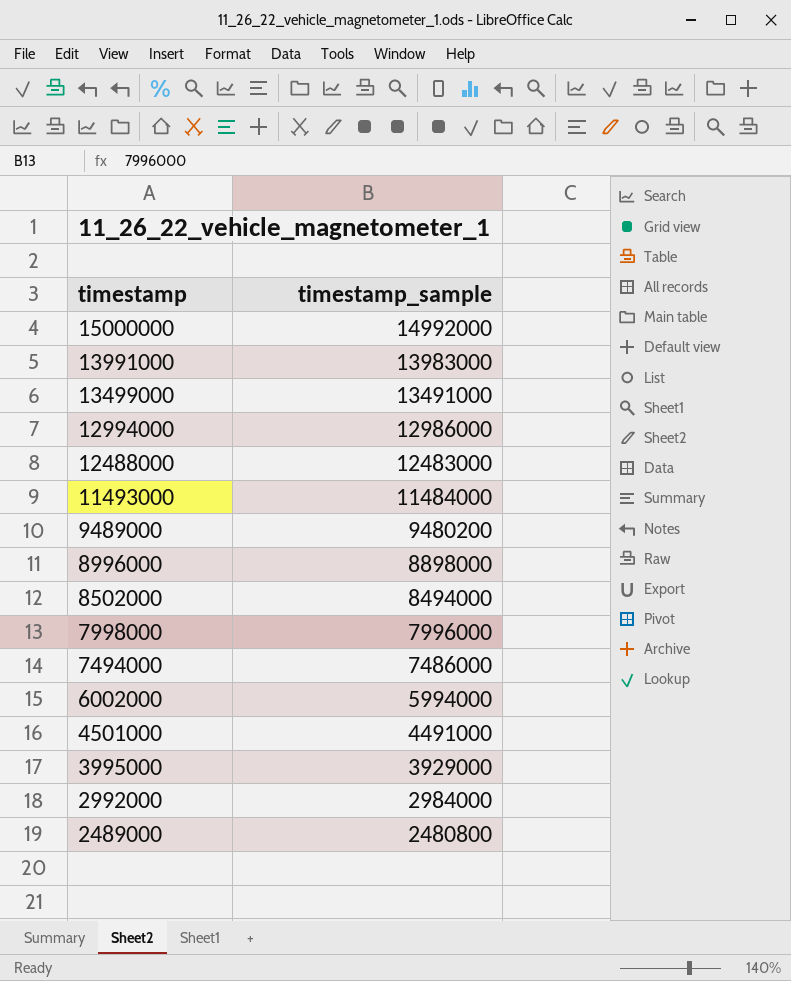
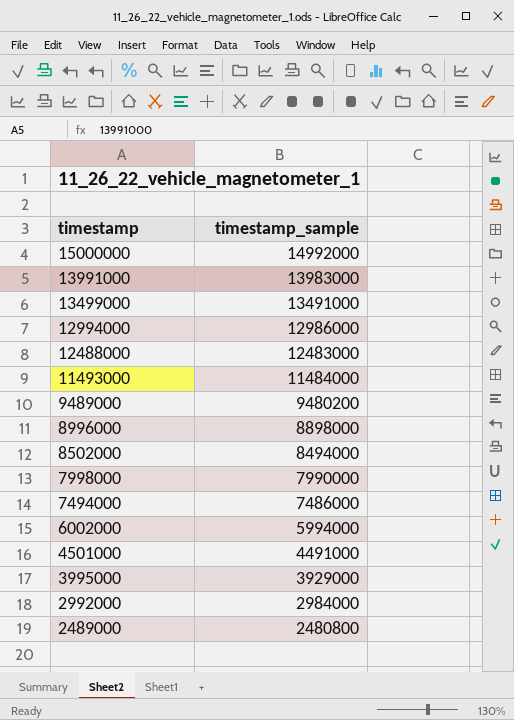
7998000 | timestamp_sample: 7996000 -> 7990000

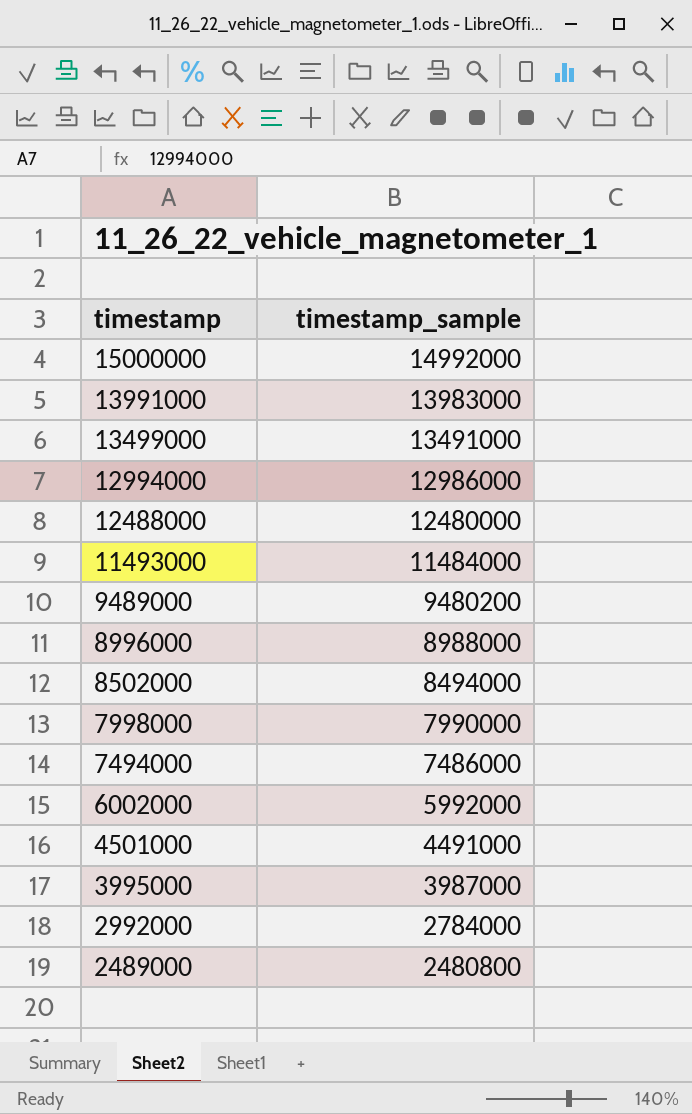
12488000 | timestamp_sample: 12483000 -> 12480000
8996000 | timestamp_sample: 8898000 -> 8988000
6002000 | timestamp_sample: 5994000 -> 5992000
3995000 | timestamp_sample: 3929000 -> 3987000
2992000 | timestamp_sample: 2984000 -> 2784000

